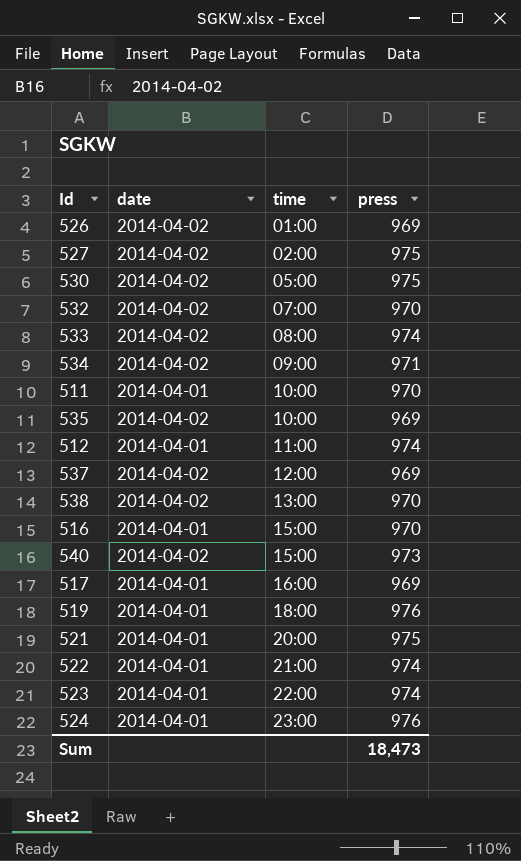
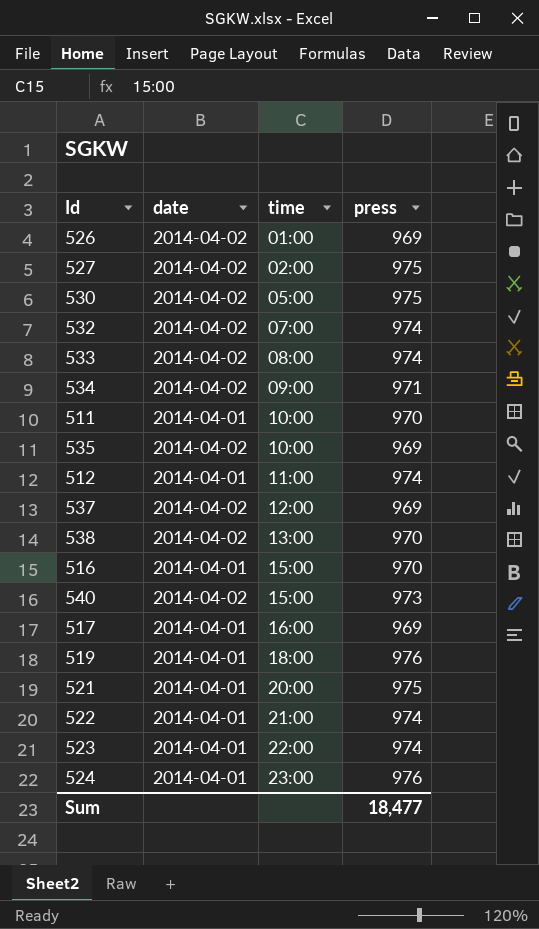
532 | press: 970 -> 974
Sum | press: 18,473 -> 18,477

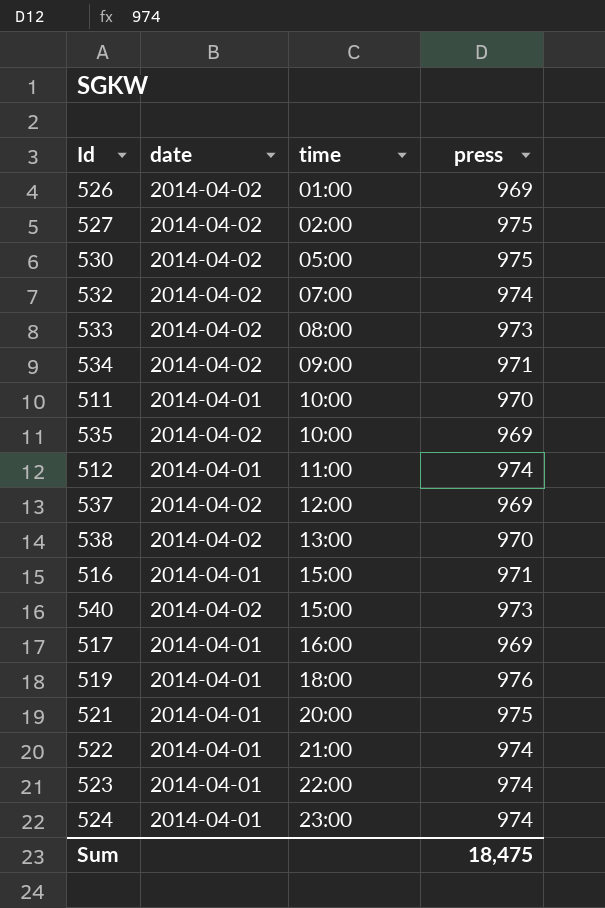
533 | press: 974 -> 973
516 | press: 970 -> 971
524 | press: 976 -> 974
Sum | press: 18,477 -> 18,475

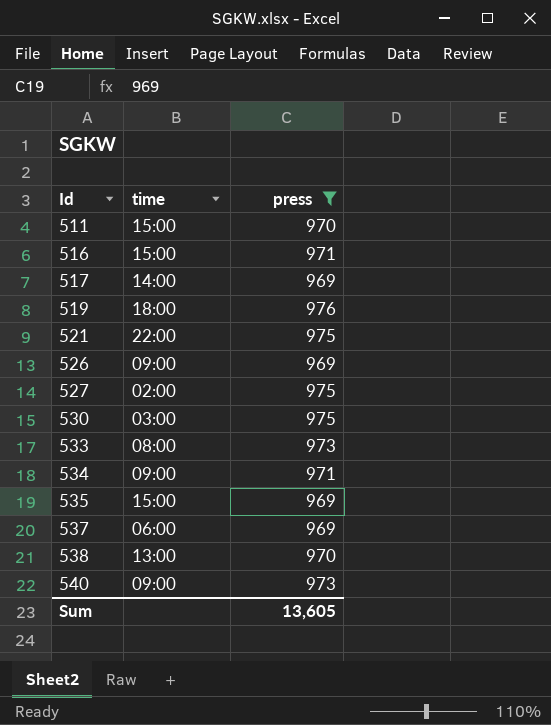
filter: none -> press != 974
row order: time ascending -> Id ascending
column date | position: 2 -> none
511 | time: 10:00 -> 15:00
517 | time: 16:00 -> 14:00
521 | time: 20:00 -> 22:00
526 | time: 01:00 -> 09:00
530 | time: 05:00 -> 03:00
535 | time: 10:00 -> 15:00
537 | time: 12:00 -> 06:00
540 | time: 15:00 -> 09:00
Sum | press: 18,475 -> 13,605

